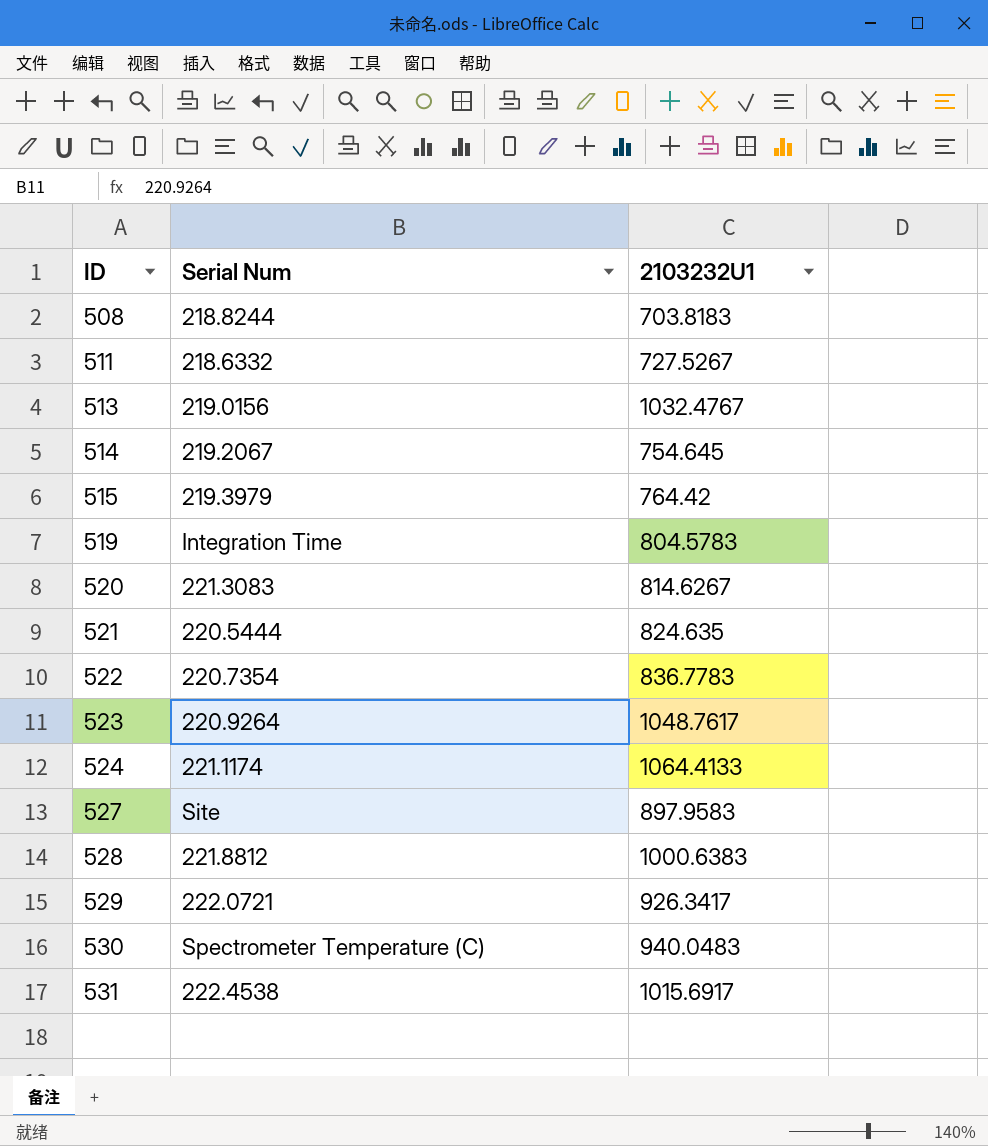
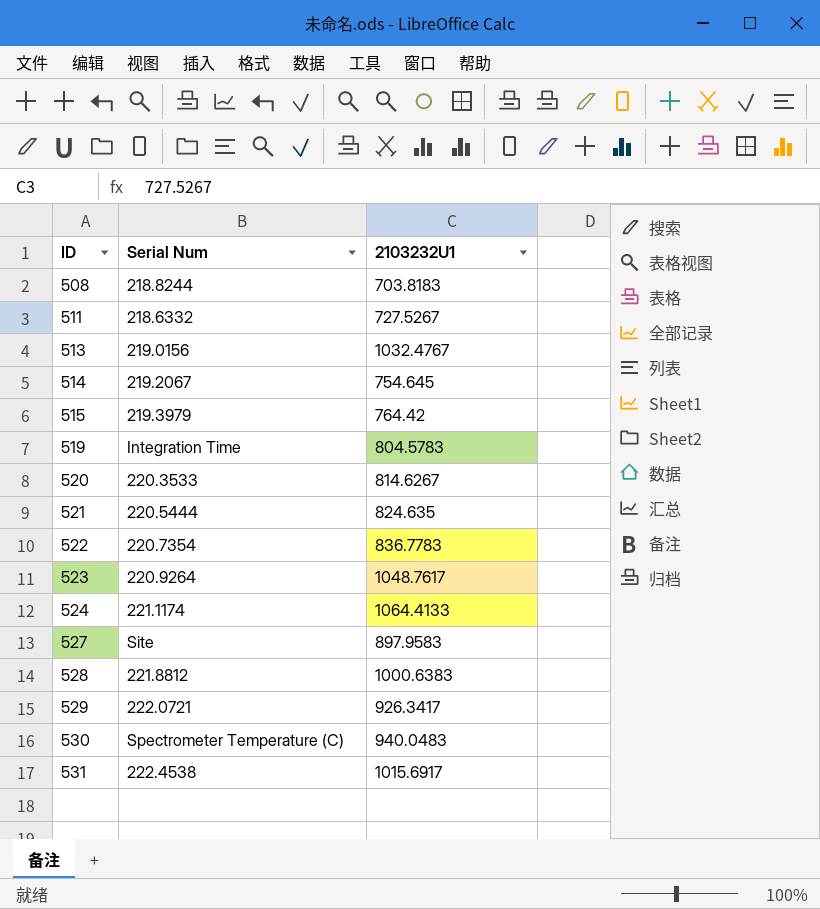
520 | Serial Num: 221.3083 -> 220.3533

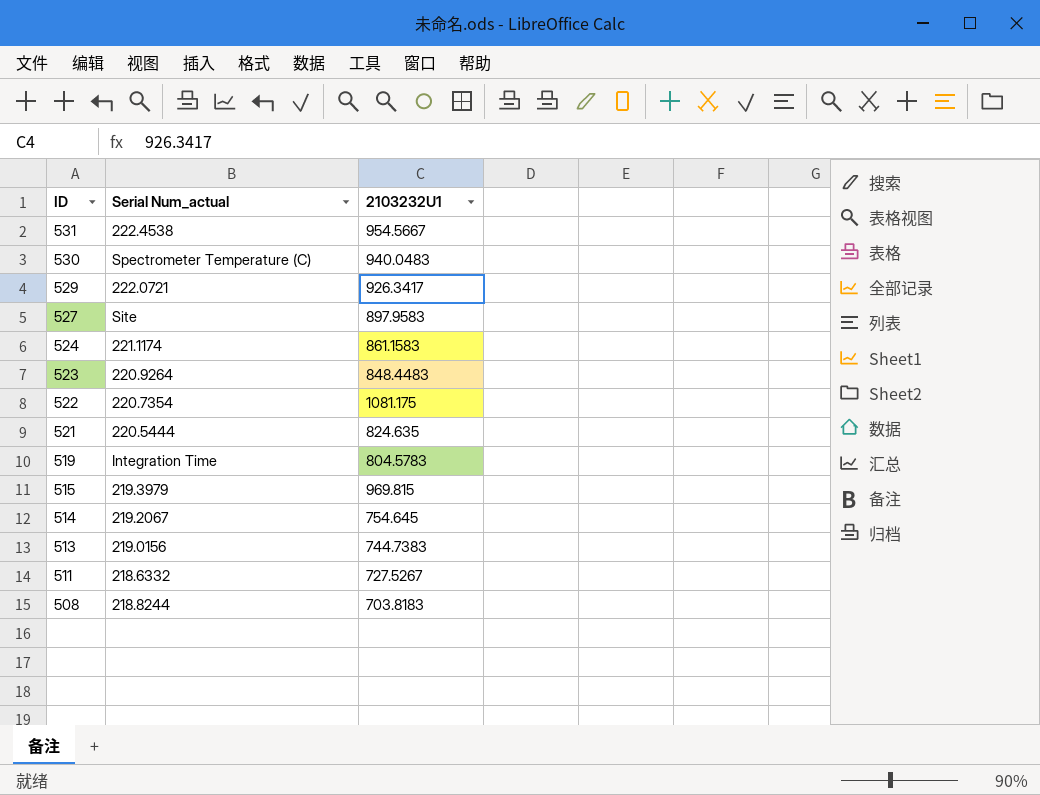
row order: ID ascending -> ID descending
column name: Serial Num -> Serial Num_actual
row 520: 220.3533 | 814.6267 -> none
row 528: 221.8812 | 1000.6383 -> none
531 | 2103232U1: 1015.6917 -> 954.5667
524 | 2103232U1: 1064.4133 -> 861.1583
523 | 2103232U1: 1048.7617 -> 848.4483
522 | 2103232U1: 836.7783 -> 1081.175
515 | 2103232U1: 764.42 -> 969.815
513 | 2103232U1: 1032.4767 -> 744.7383

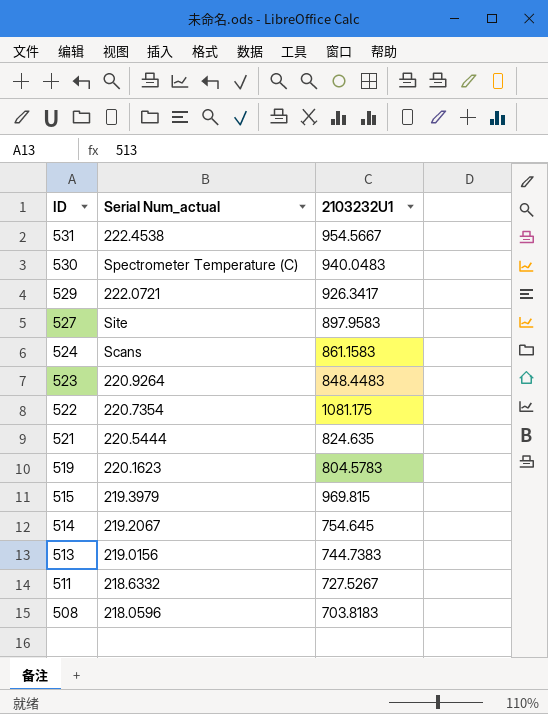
524 | Serial Num_actual: 221.1174 -> Scans
519 | Serial Num_actual: Integration Time -> 220.1623
508 | Serial Num_actual: 218.8244 -> 218.0596

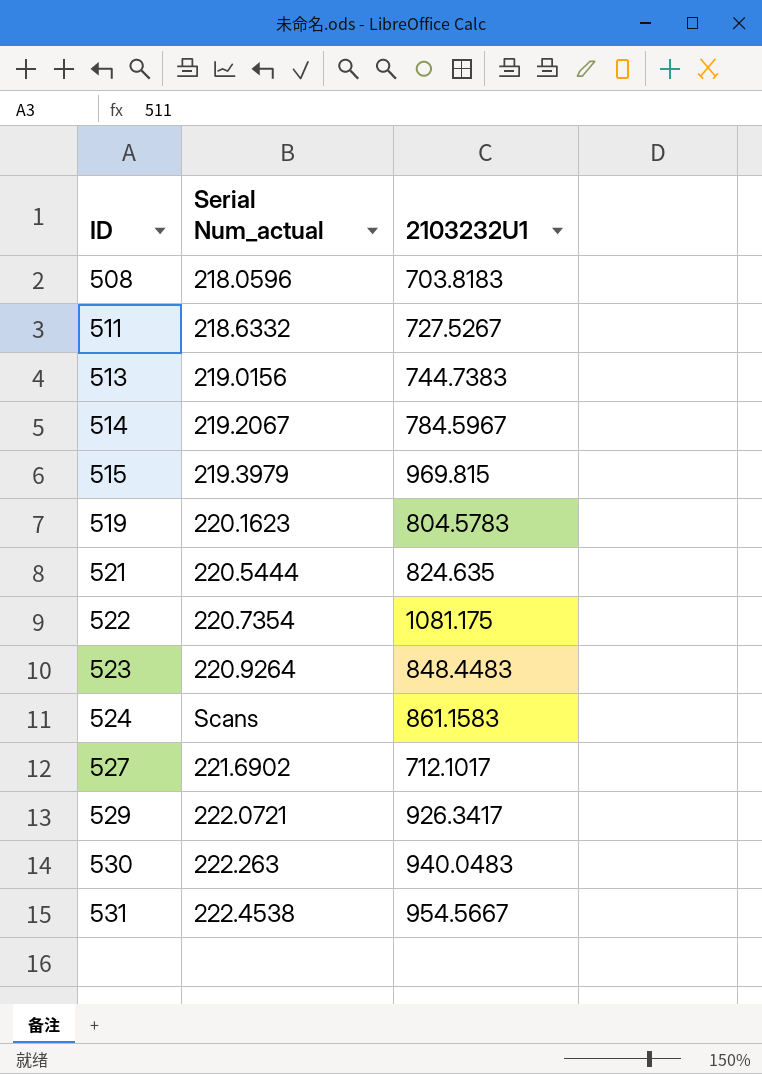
row order: ID descending -> ID ascending
514 | 2103232U1: 754.645 -> 784.5967
527 | Serial Num_actual: Site -> 221.6902
527 | 2103232U1: 897.9583 -> 712.1017
530 | Serial Num_actual: Spectrometer Temperature (C) -> 222.263

